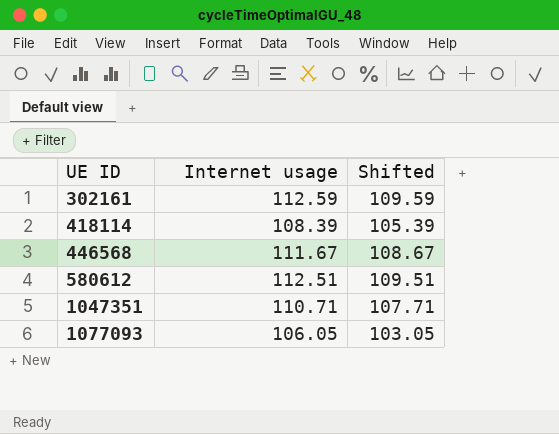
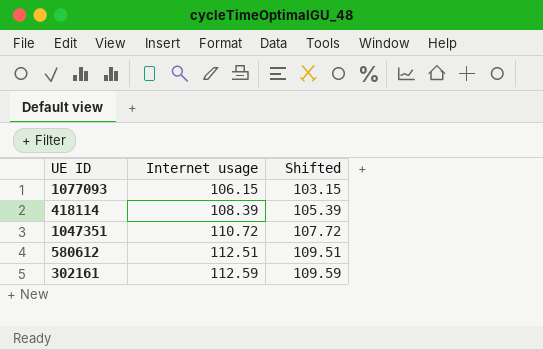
row order: UE ID ascending -> Internet usage ascending
row 446568: 111.67 | 108.67 -> none
1077093 | Internet usage: 106.05 -> 106.15
1077093 | Shifted: 103.05 -> 103.15
1047351 | Internet usage: 110.71 -> 110.72
1047351 | Shifted: 107.71 -> 107.72

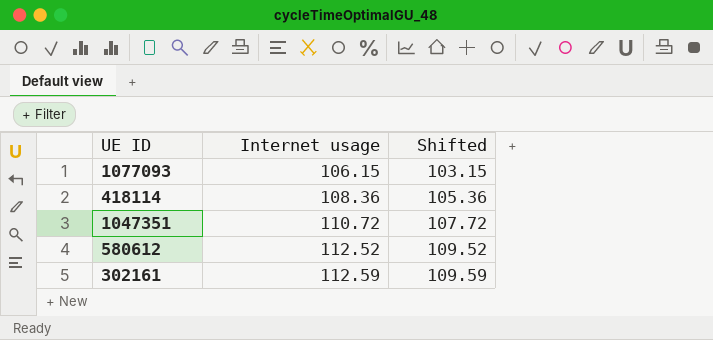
418114 | Internet usage: 108.39 -> 108.36
418114 | Shifted: 105.39 -> 105.36
580612 | Internet usage: 112.51 -> 112.52
580612 | Shifted: 109.51 -> 109.52

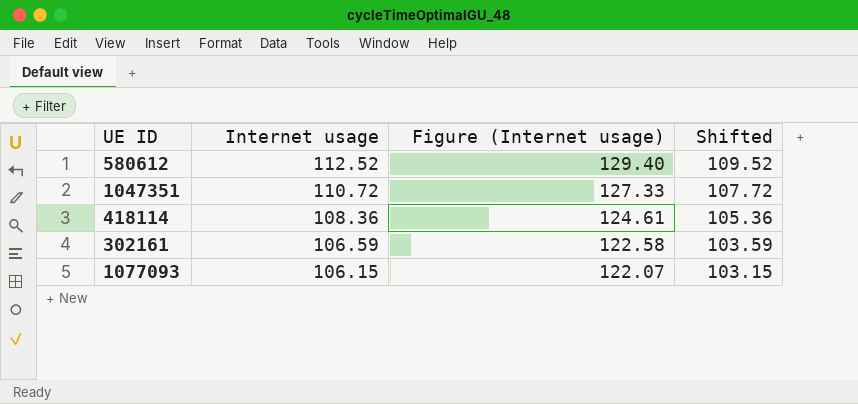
row order: Internet usage ascending -> Internet usage descending
column Figure (Internet usage) | formula: none -> [Internet usage] * 1.15
302161 | Internet usage: 112.59 -> 106.59
302161 | Shifted: 109.59 -> 103.59

